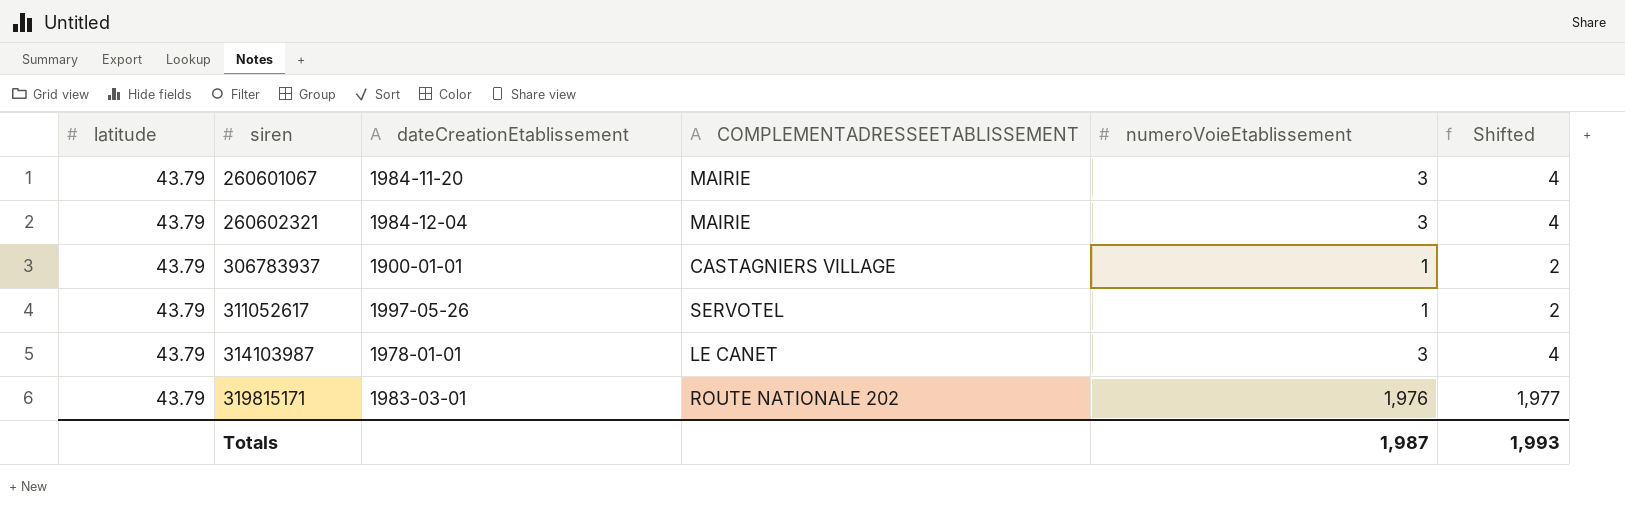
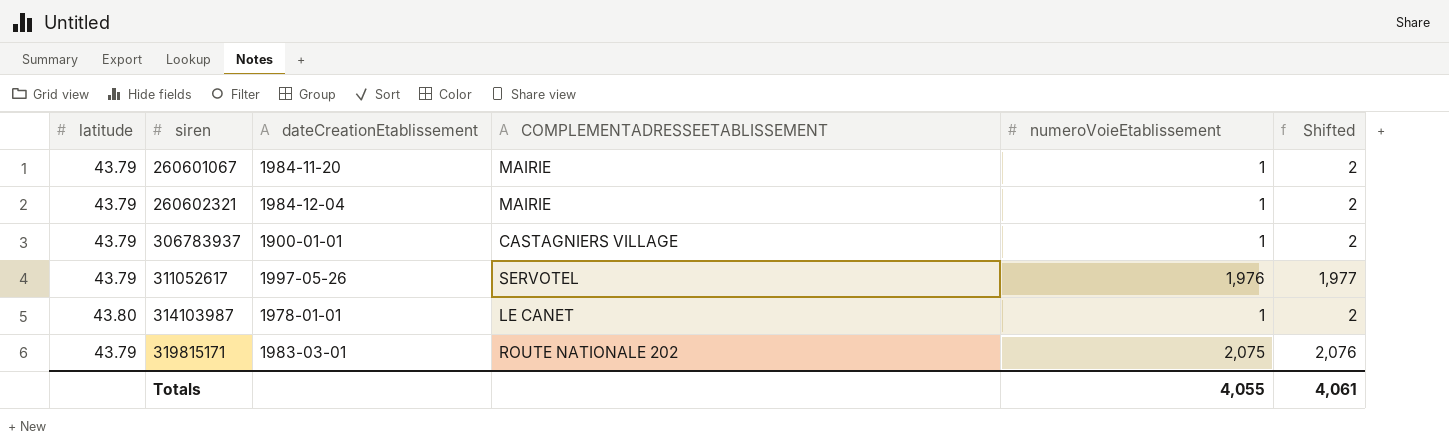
260601067 | numeroVoieEtablissement: 3 -> 1
260601067 | Shifted: 4 -> 2
260602321 | numeroVoieEtablissement: 3 -> 1
260602321 | Shifted: 4 -> 2
311052617 | numeroVoieEtablissement: 1 -> 1,976
311052617 | Shifted: 2 -> 1,977
314103987 | latitude: 43.79 -> 43.80
314103987 | numeroVoieEtablissement: 3 -> 1
314103987 | Shifted: 4 -> 2
319815171 | numeroVoieEtablissement: 1,976 -> 2,075
319815171 | Shifted: 1,977 -> 2,076
Totals | numeroVoieEtablissement: 1,987 -> 4,055
Totals | Shifted: 1,993 -> 4,061

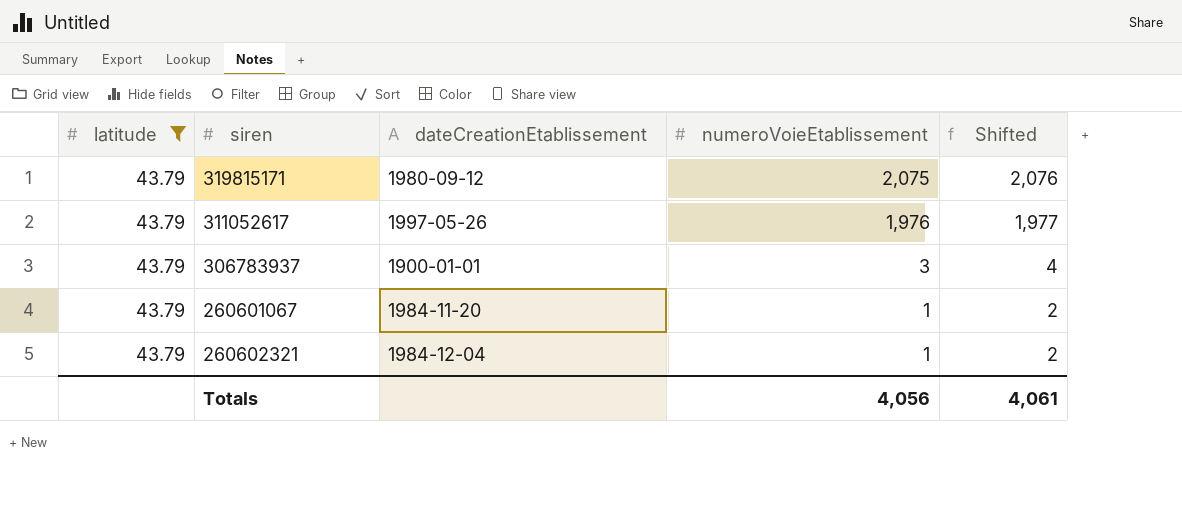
filter: none -> latitude = 43.79
row order: siren ascending -> numeroVoieEtablissement descending
column COMPLEMENTADRESSEETABLISSEMENT | position: 4 -> none
319815171 | dateCreationEtablissement: 1983-03-01 -> 1980-09-12
306783937 | numeroVoieEtablissement: 1 -> 3
306783937 | Shifted: 2 -> 4
Totals | numeroVoieEtablissement: 4,055 -> 4,056

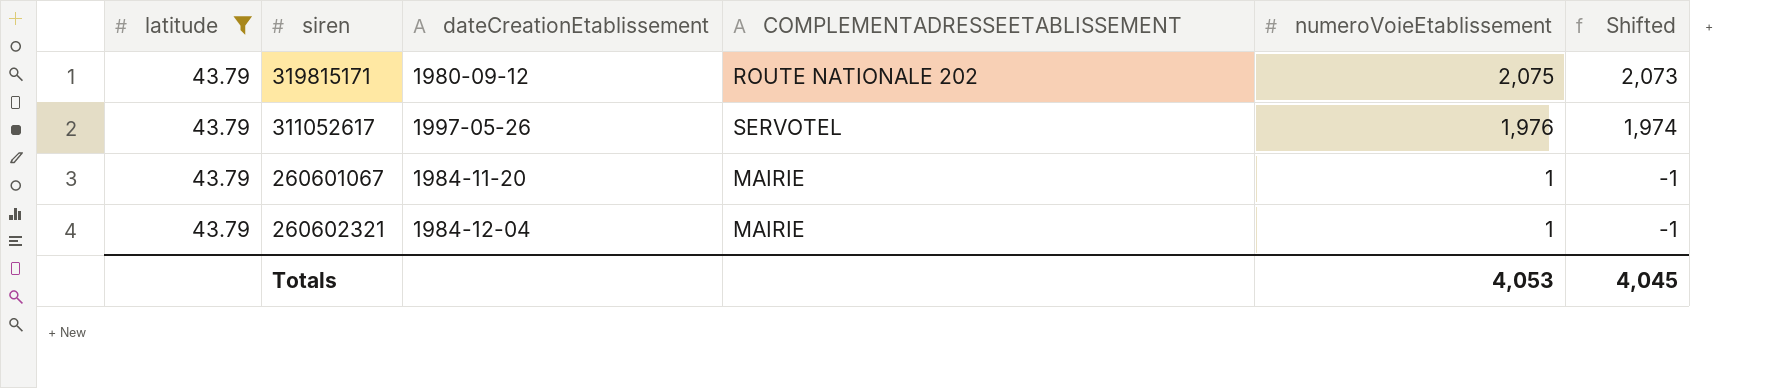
column COMPLEMENTADRESSEETABLISSEMENT | position: none -> 4
column Shifted | formula: [numeroVoieEtablissement] + 1 -> [numeroVoieEtablissement] - 2
row 306783937: 43.79 | 1900-01-01 | 3 | 4 -> none
Totals | numeroVoieEtablissement: 4,056 -> 4,053
Totals | Shifted: 4,061 -> 4,045

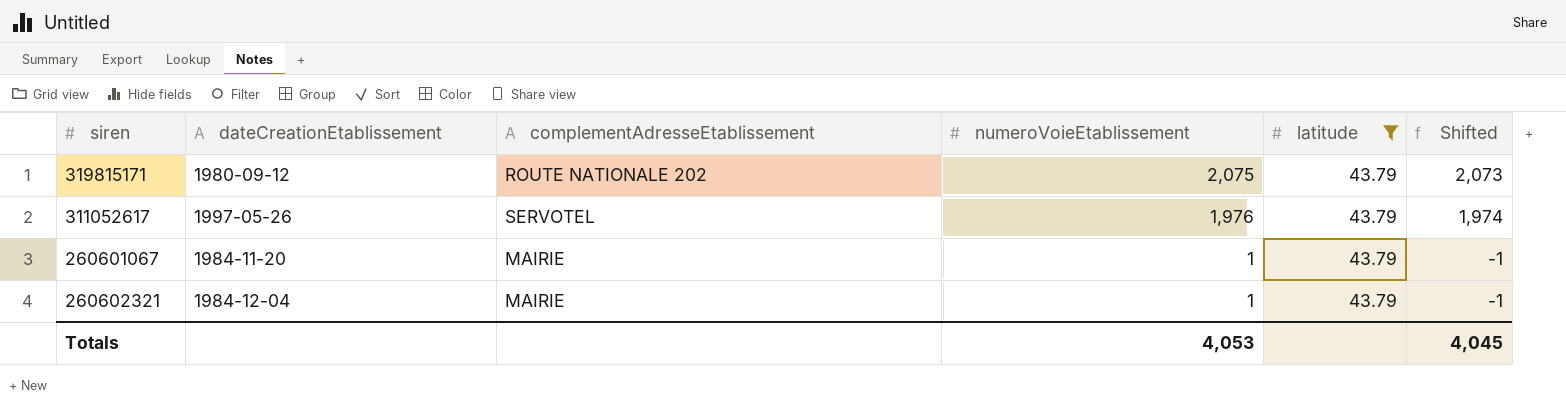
column name: COMPLEMENTADRESSEETABLISSEMENT -> complementAdresseEtablissement
column latitude | position: 1 -> 5

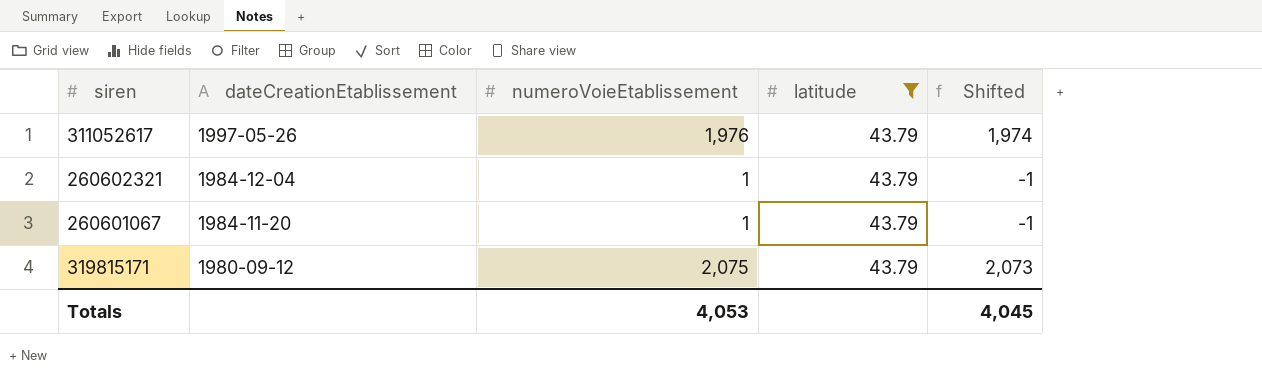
row order: numeroVoieEtablissement descending -> dateCreationEtablissement descending
column complementAdresseEtablissement | position: 3 -> none

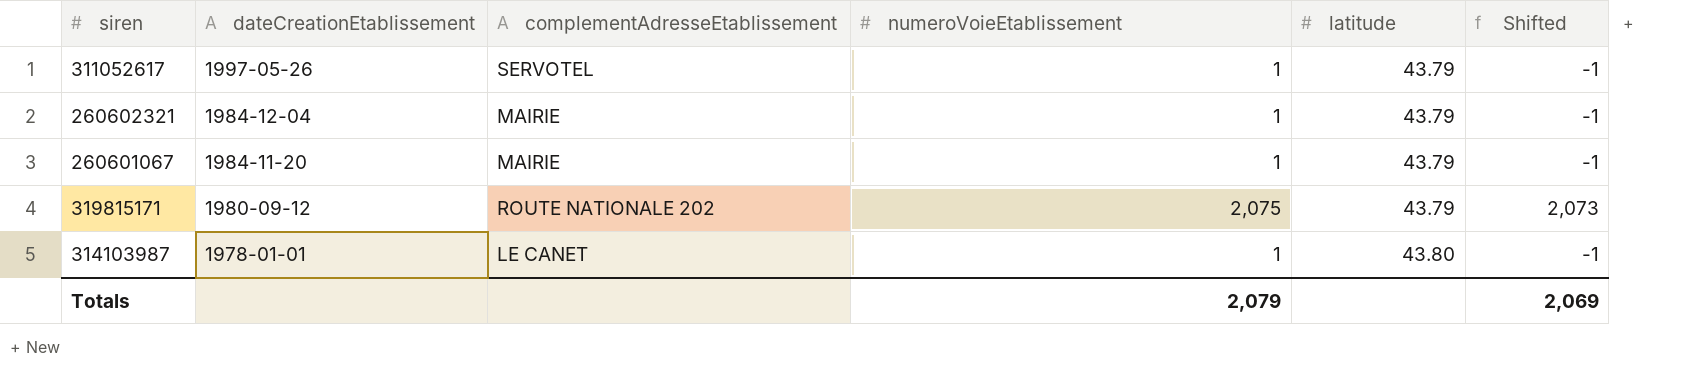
filter: latitude = 43.79 -> none
column complementAdresseEtablissement | position: none -> 3
311052617 | numeroVoieEtablissement: 1,976 -> 1
311052617 | Shifted: 1,974 -> -1
Totals | numeroVoieEtablissement: 4,053 -> 2,079
Totals | Shifted: 4,045 -> 2,069

